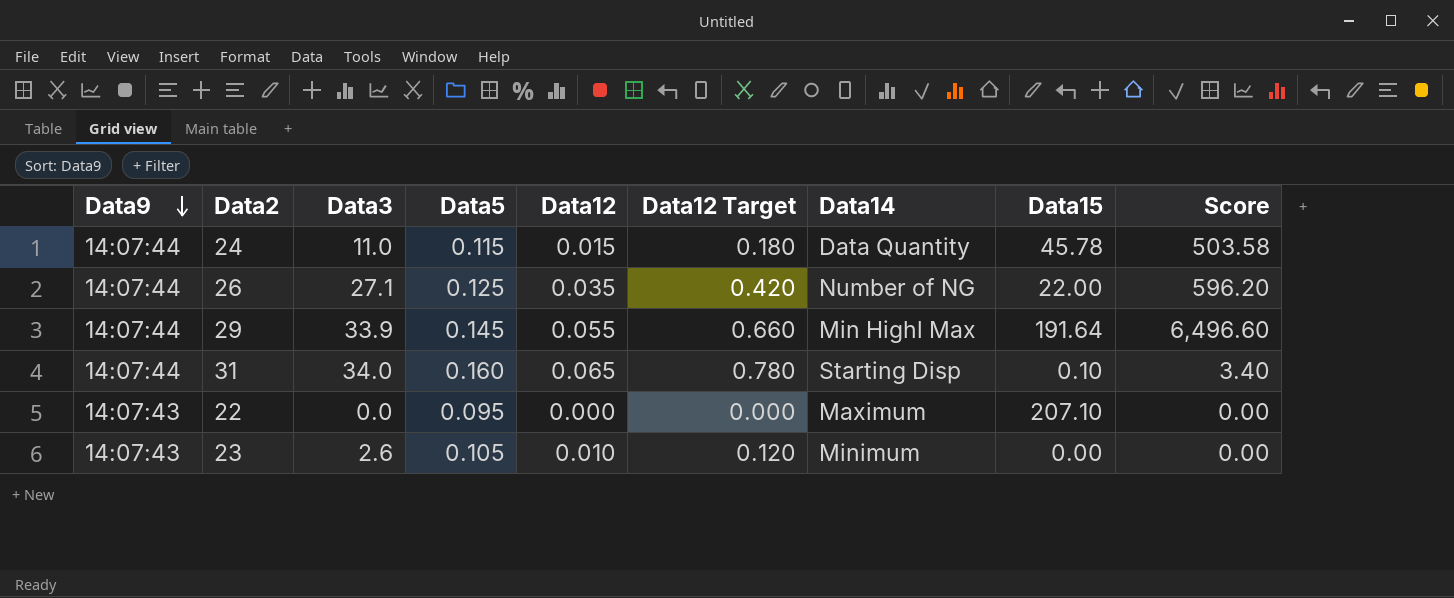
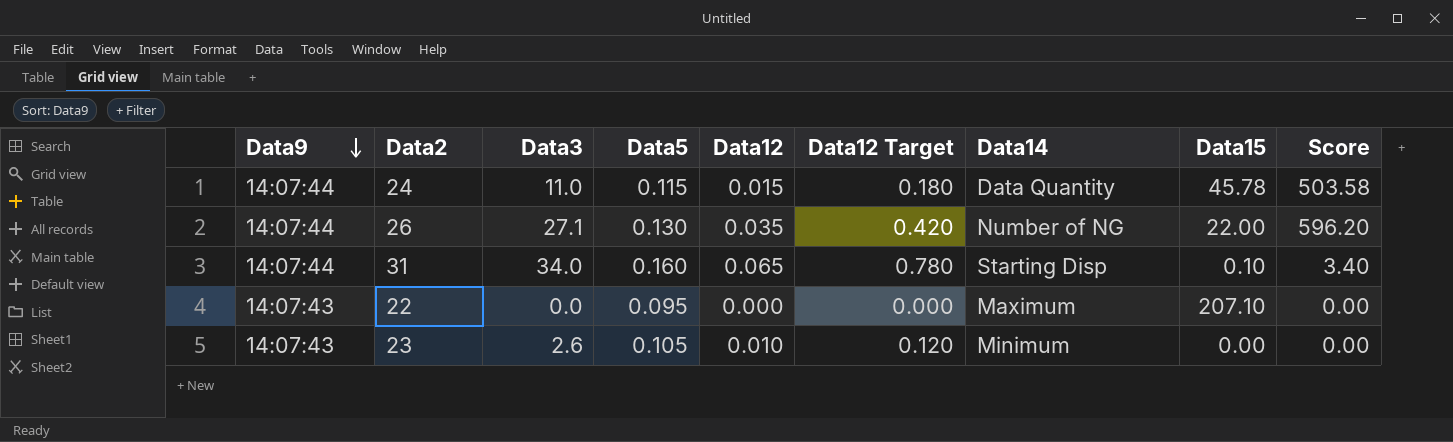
row 29: 14:07:44 | 33.9 | 0.145 | 0.055 | 0.660 | Min Highl Max | 191.64 | 6,496.60 -> none
26 | Data5: 0.125 -> 0.130

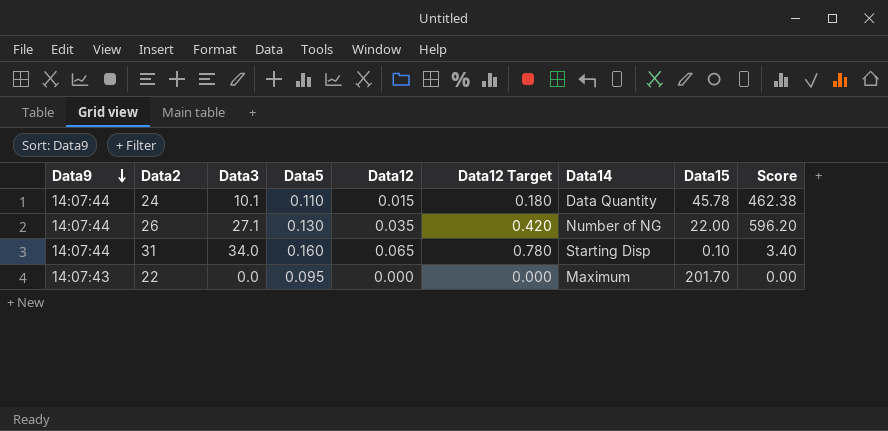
row 23: 14:07:43 | 2.6 | 0.105 | 0.010 | 0.120 | Minimum | 0.00 | 0.00 -> none
24 | Data3: 11.0 -> 10.1
24 | Data5: 0.115 -> 0.110
24 | Score: 503.58 -> 462.38
22 | Data15: 207.10 -> 201.70

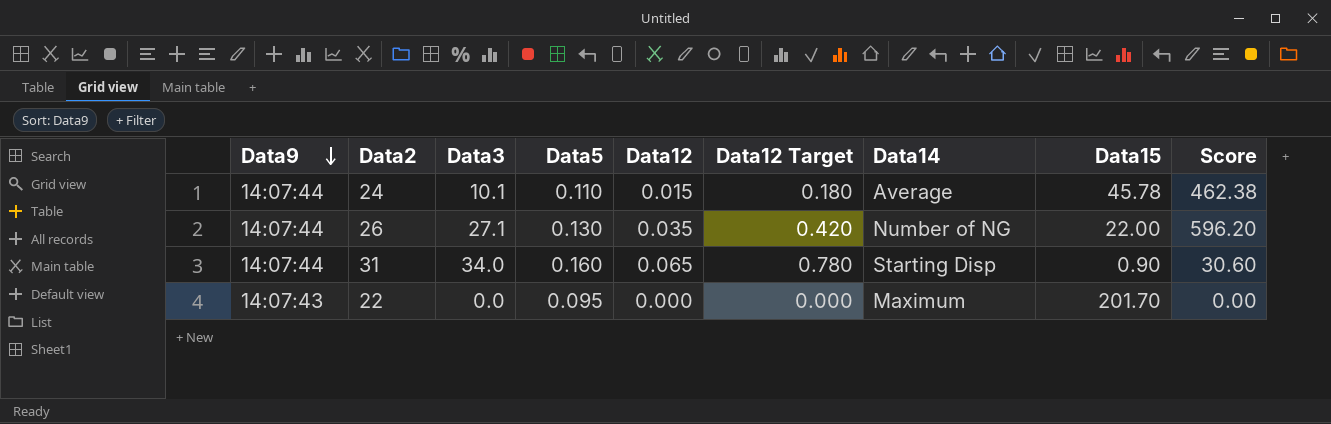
24 | Data14: Data Quantity -> Average
31 | Data15: 0.10 -> 0.90
31 | Score: 3.40 -> 30.60

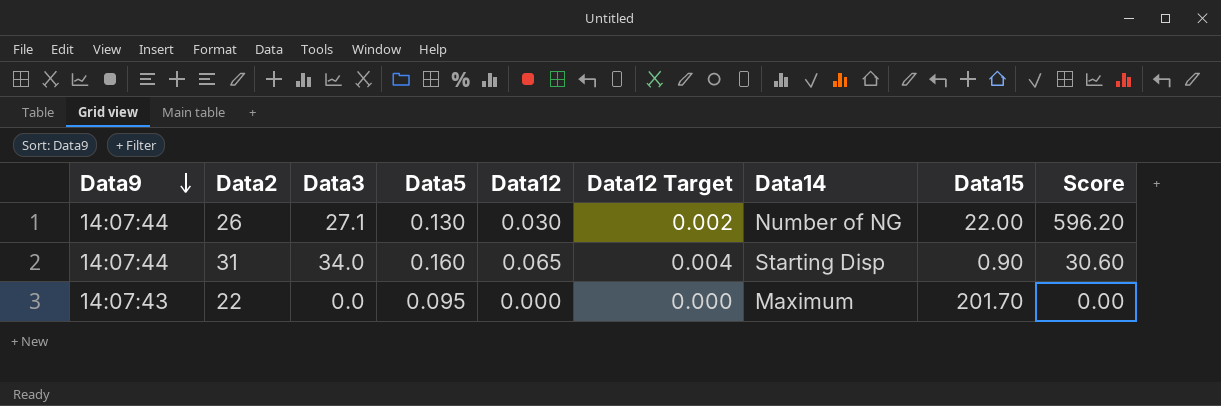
column Data12 Target | formula: [Data12] * 12 -> [Data12] * 0.06
row 24: 14:07:44 | 10.1 | 0.110 | 0.015 | 0.180 | Average | 45.78 | 462.38 -> none
26 | Data12: 0.035 -> 0.030

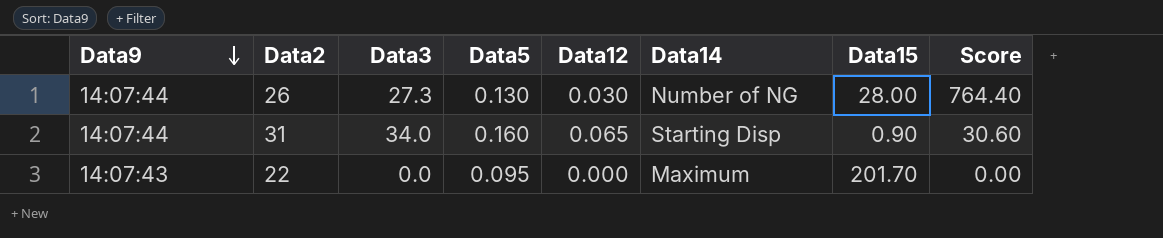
column Data12 Target | formula: [Data12] * 0.06 -> none
26 | Data3: 27.1 -> 27.3
26 | Data15: 22.00 -> 28.00
26 | Score: 596.20 -> 764.40

